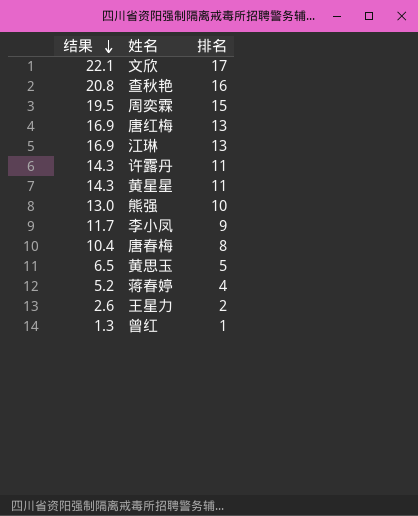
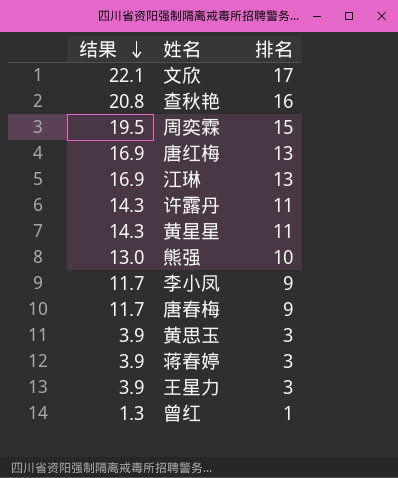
唐春梅 | 结果: 10.4 -> 11.7
唐春梅 | 排名: 8 -> 9
黄思玉 | 结果: 6.5 -> 3.9
黄思玉 | 排名: 5 -> 3
蒋春婷 | 结果: 5.2 -> 3.9
蒋春婷 | 排名: 4 -> 3
王星力 | 结果: 2.6 -> 3.9
王星力 | 排名: 2 -> 3

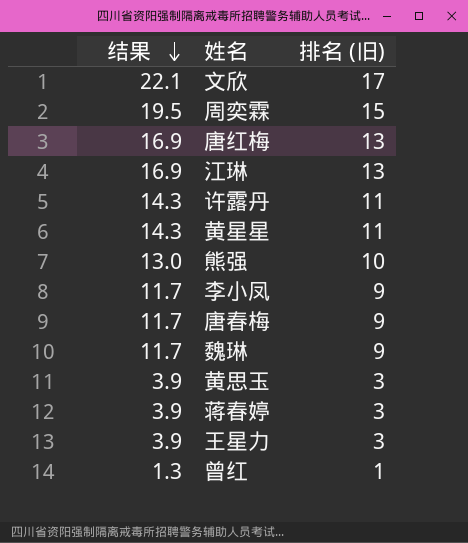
column name: 排名 -> 排名 (旧)
row 查秋艳: 20.8 | 16 -> none
row 魏琳: none -> 11.7 | 9

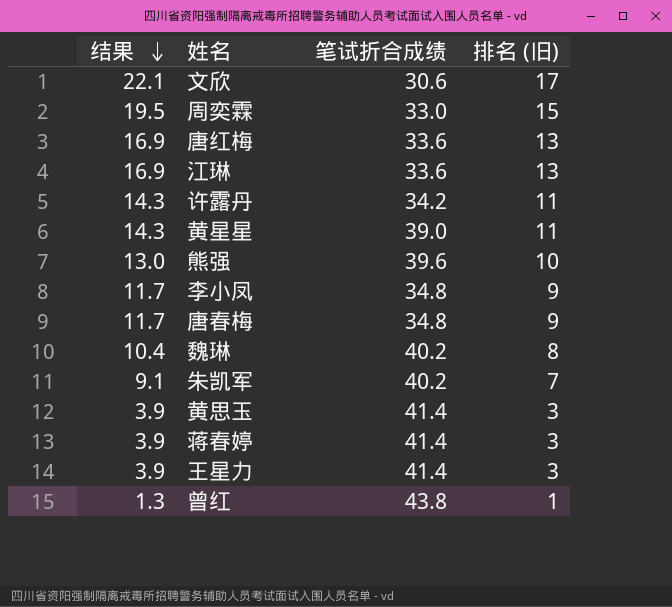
column 笔试折合成绩 | position: none -> 3
魏琳 | 结果: 11.7 -> 10.4
魏琳 | 排名 (旧): 9 -> 8
row 朱凯军: none -> 9.1 | 40.2 | 7

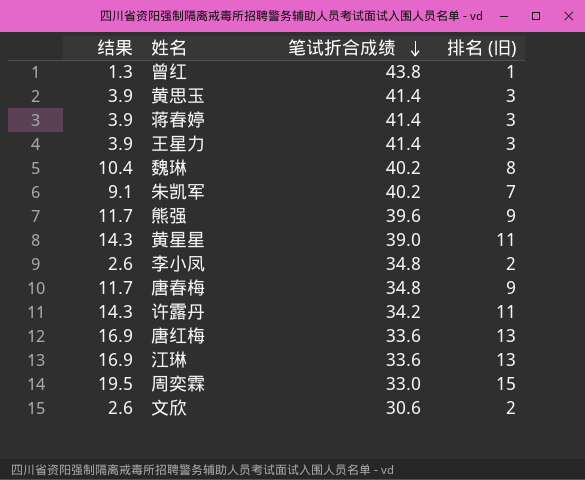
row order: 结果 descending -> 笔试折合成绩 descending
熊强 | 结果: 13.0 -> 11.7
熊强 | 排名 (旧): 10 -> 9
李小凤 | 结果: 11.7 -> 2.6
李小凤 | 排名 (旧): 9 -> 2
文欣 | 结果: 22.1 -> 2.6
文欣 | 排名 (旧): 17 -> 2

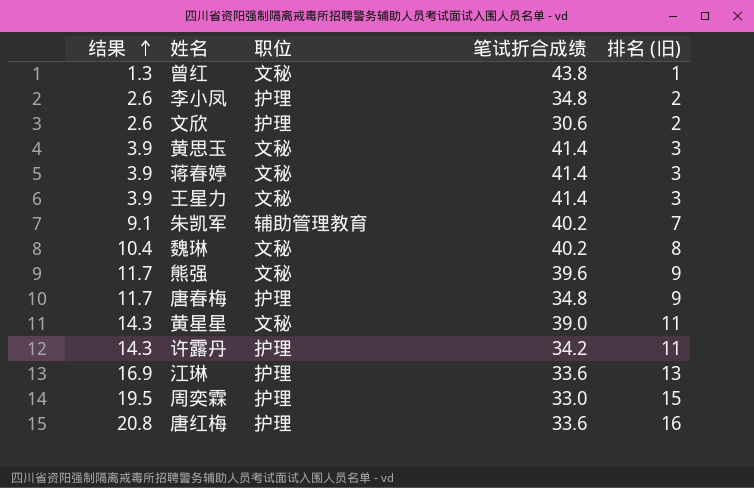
row order: 笔试折合成绩 descending -> 结果 ascending
column 职位 | position: none -> 3
唐红梅 | 结果: 16.9 -> 20.8
唐红梅 | 排名 (旧): 13 -> 16

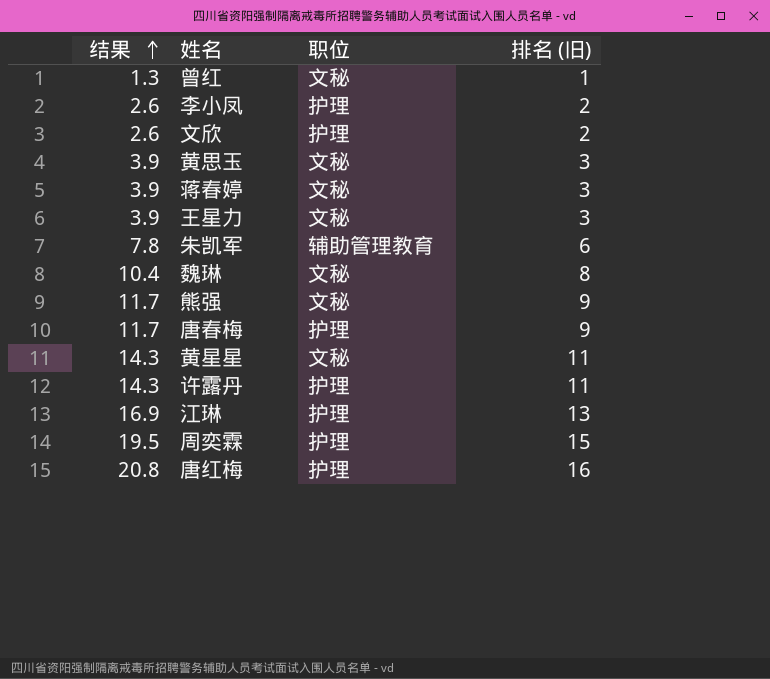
column 笔试折合成绩 | position: 4 -> none
朱凯军 | 结果: 9.1 -> 7.8
朱凯军 | 排名 (旧): 7 -> 6

